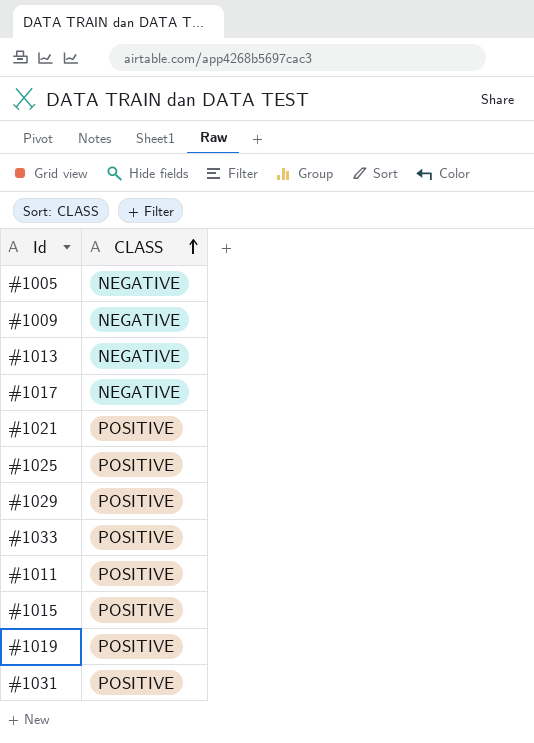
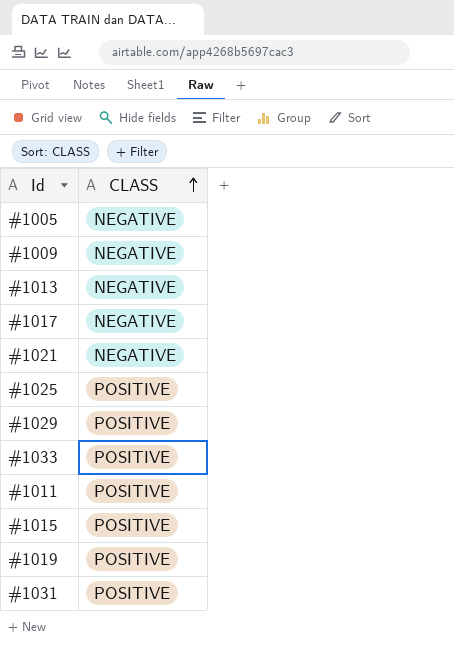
#1021 | CLASS: POSITIVE -> NEGATIVE

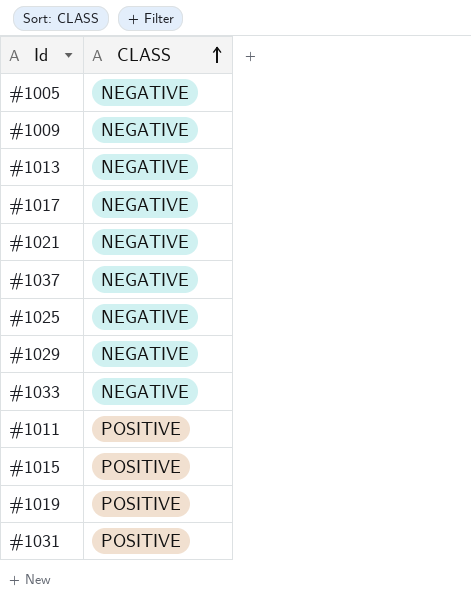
row #1037: none -> NEGATIVE
#1025 | CLASS: POSITIVE -> NEGATIVE
#1029 | CLASS: POSITIVE -> NEGATIVE
#1033 | CLASS: POSITIVE -> NEGATIVE

